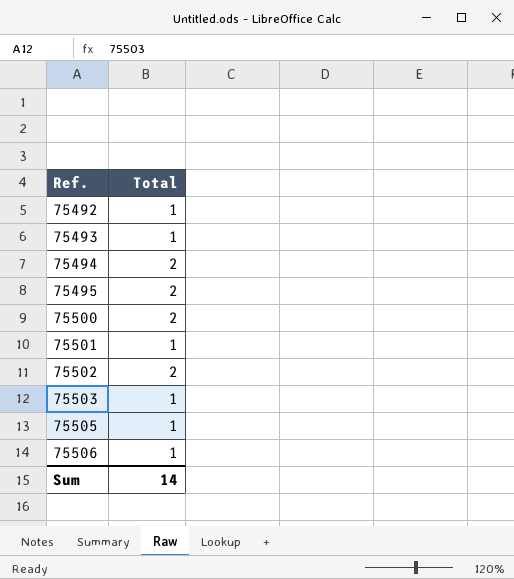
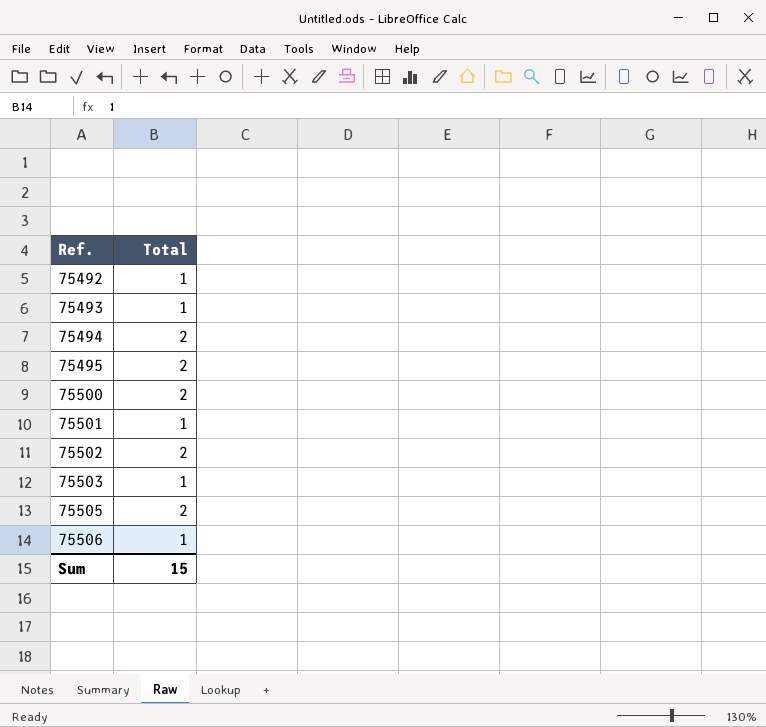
75505 | Total: 1 -> 2
Sum | Total: 14 -> 15

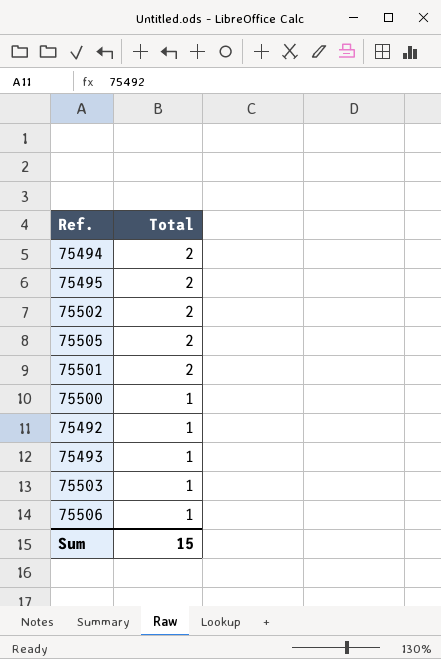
row order: Ref. ascending -> Total descending
75501 | Total: 1 -> 2
75500 | Total: 2 -> 1

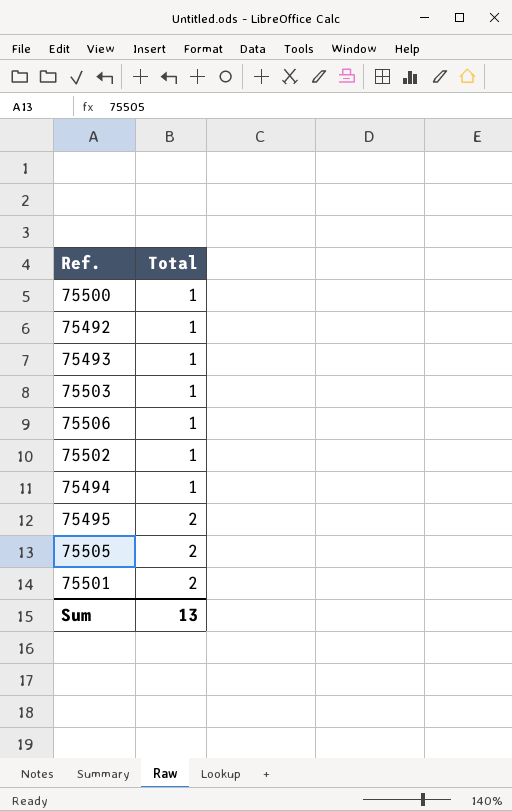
row order: Total descending -> Total ascending
75502 | Total: 2 -> 1
75494 | Total: 2 -> 1
Sum | Total: 15 -> 13

